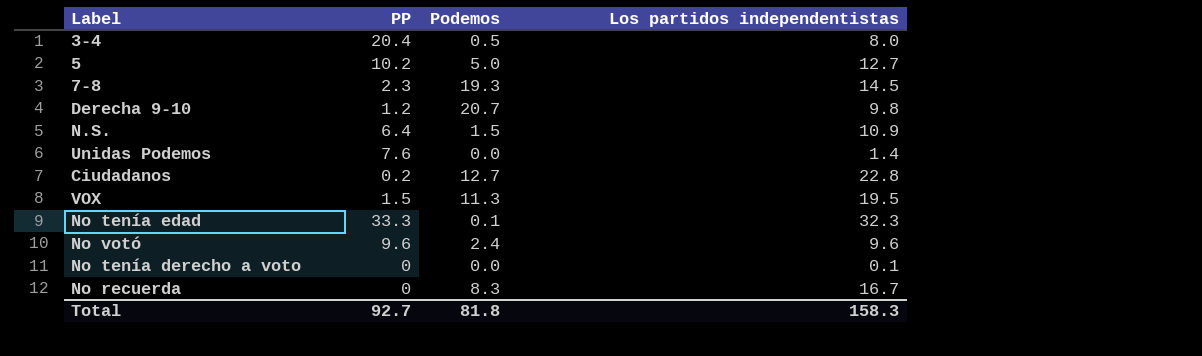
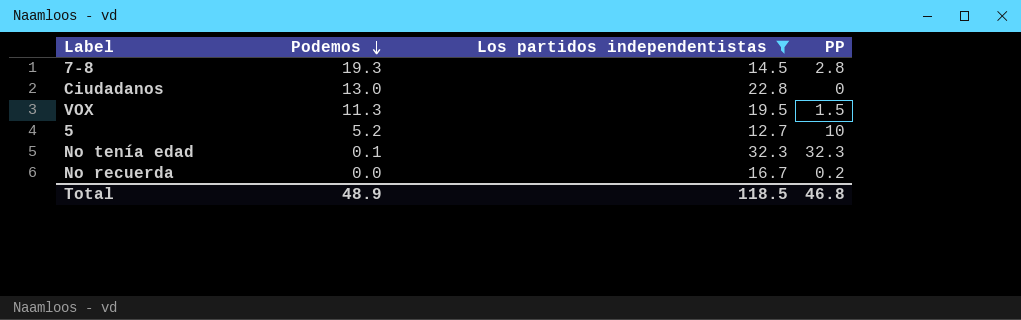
filter: none -> Los partidos independentistas >= 12.7
row order: none -> Podemos descending
column PP | position: 2 -> 4
7-8 | PP: 2.3 -> 2.8
Ciudadanos | Podemos: 12.7 -> 13.0
Ciudadanos | PP: 0.2 -> 0
5 | Podemos: 5.0 -> 5.2
5 | PP: 10.2 -> 10
No tenía edad | PP: 33.3 -> 32.3
No recuerda | Podemos: 8.3 -> 0.0
No recuerda | PP: 0 -> 0.2
Total | Podemos: 81.8 -> 48.9
Total | Los partidos independentistas: 158.3 -> 118.5
Total | PP: 92.7 -> 46.8

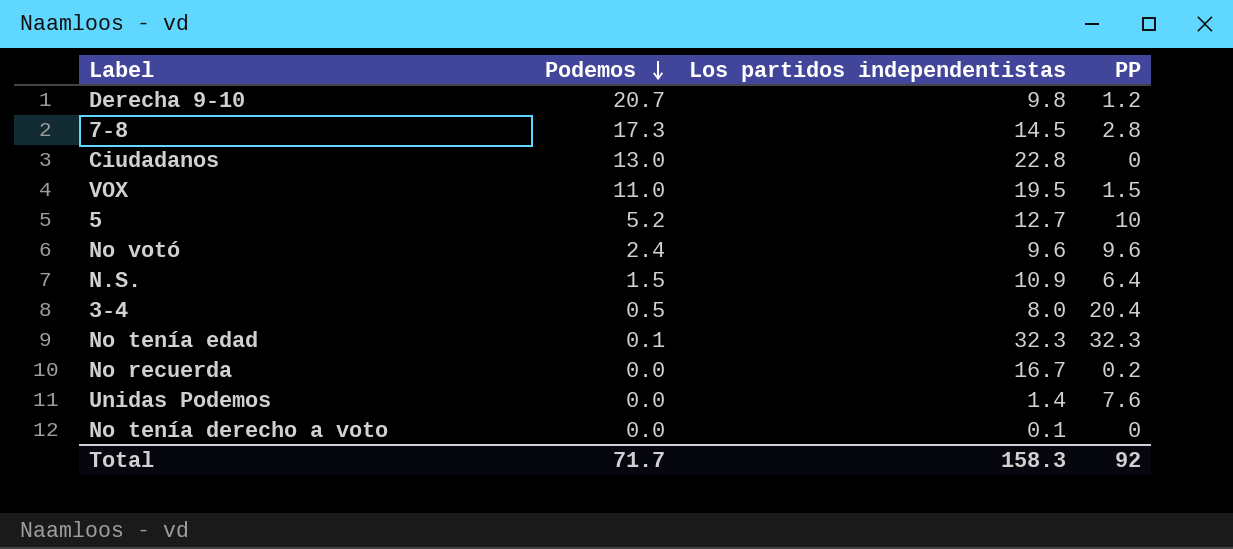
filter: Los partidos independentistas >= 12.7 -> none
7-8 | Podemos: 19.3 -> 17.3
VOX | Podemos: 11.3 -> 11.0
Total | Podemos: 48.9 -> 71.7
Total | Los partidos independentistas: 118.5 -> 158.3
Total | PP: 46.8 -> 92

